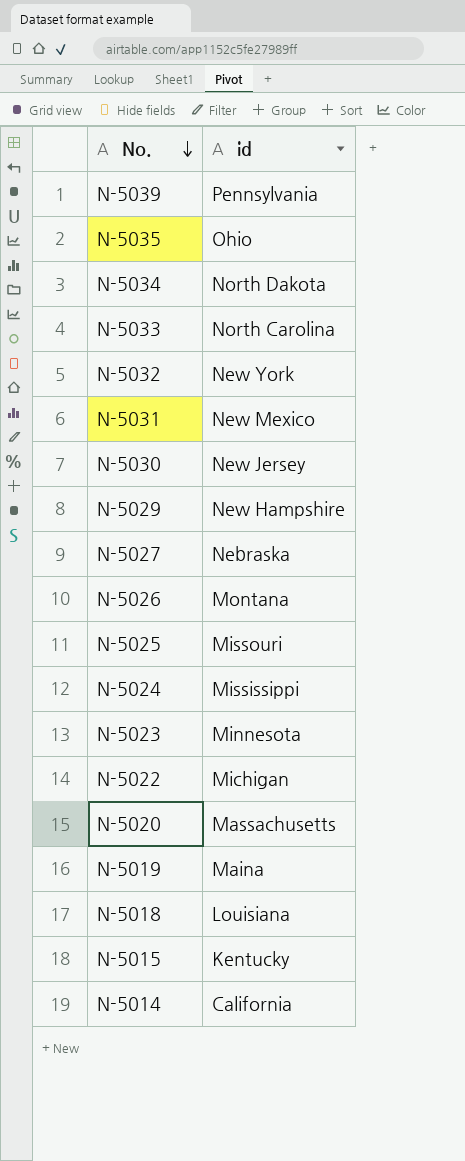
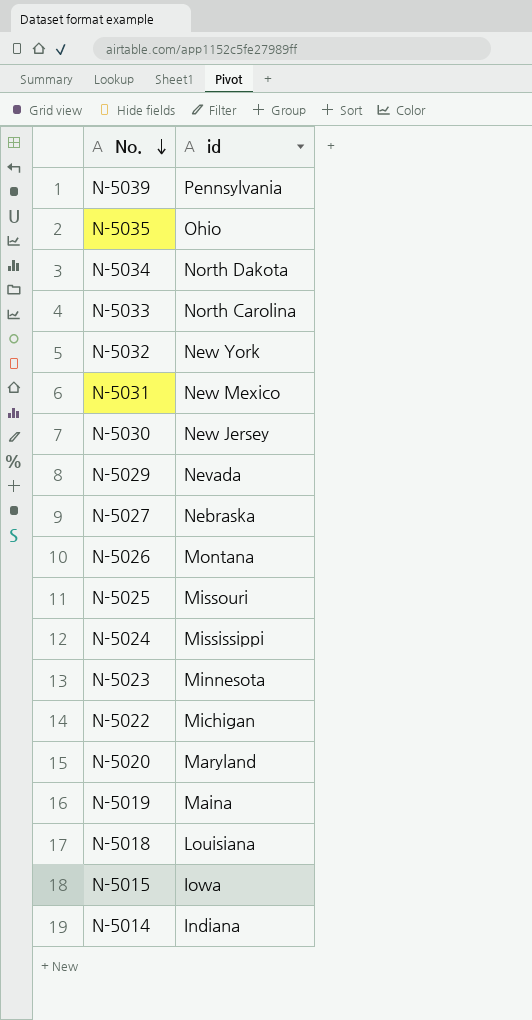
N-5029 | id: New Hampshire -> Nevada
N-5020 | id: Massachusetts -> Maryland
N-5015 | id: Kentucky -> Iowa
N-5014 | id: California -> Indiana

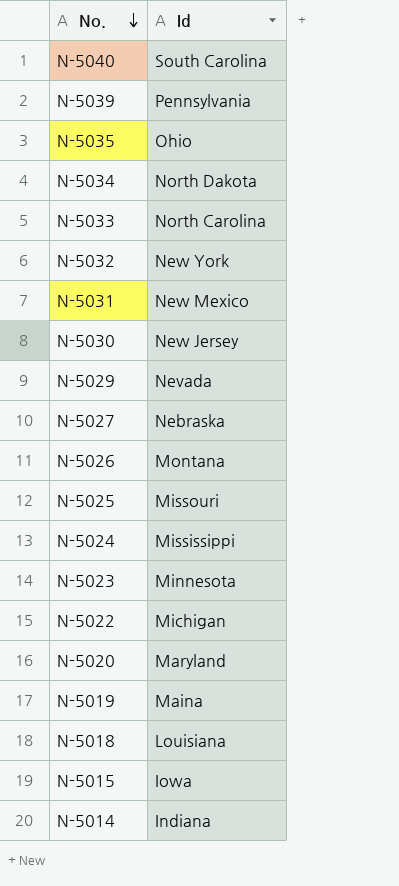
column name: id -> Id
row N-5040: none -> South Carolina

